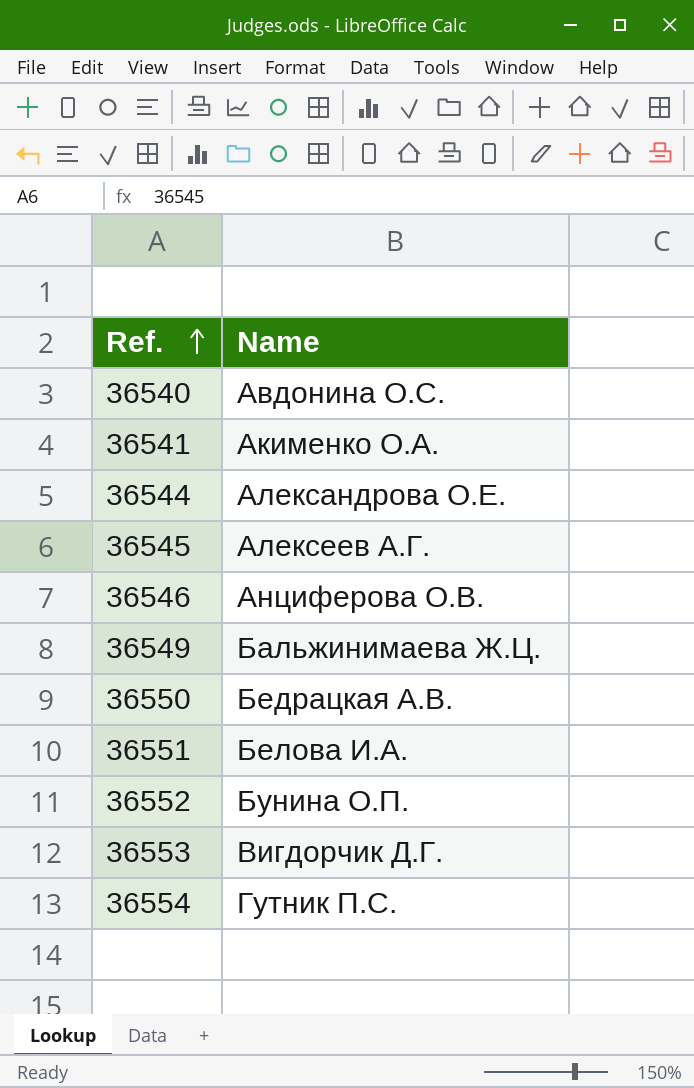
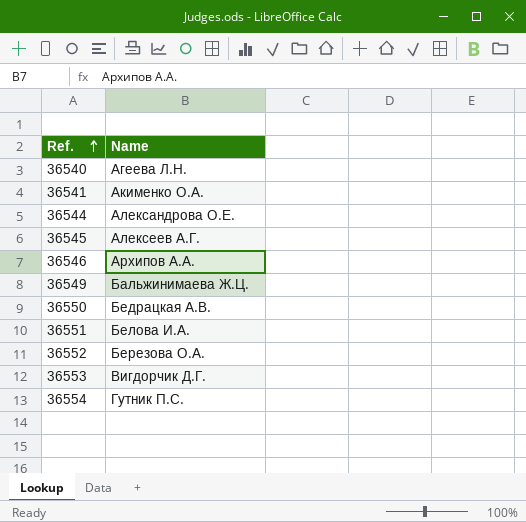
36540 | Name: Авдонина О.С. -> Агеева Л.Н.
36546 | Name: Анциферова О.В. -> Архипов А.А.
36552 | Name: Бунина О.П. -> Березова О.А.

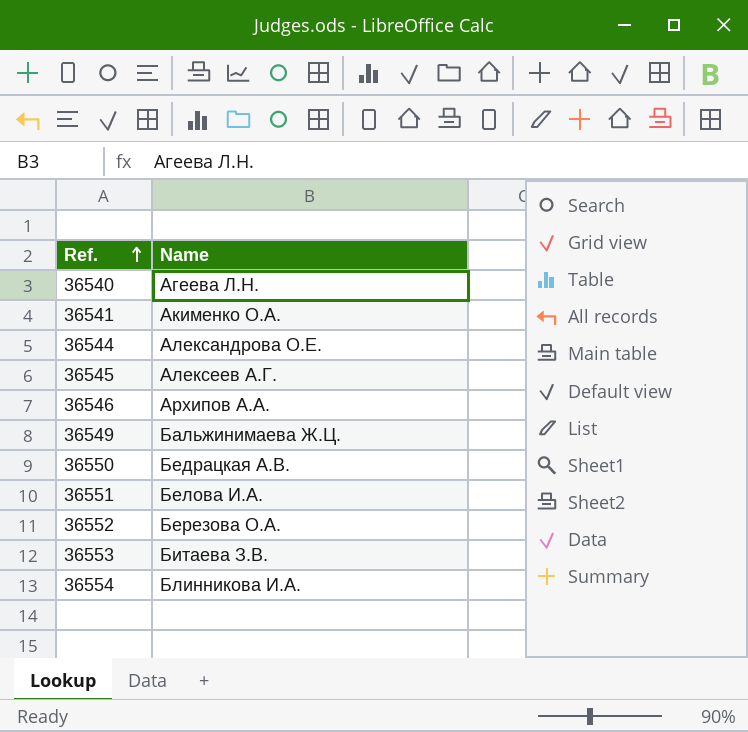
36553 | Name: Вигдорчик Д.Г. -> Битаева З.В.
36554 | Name: Гутник П.С. -> Блинникова И.А.

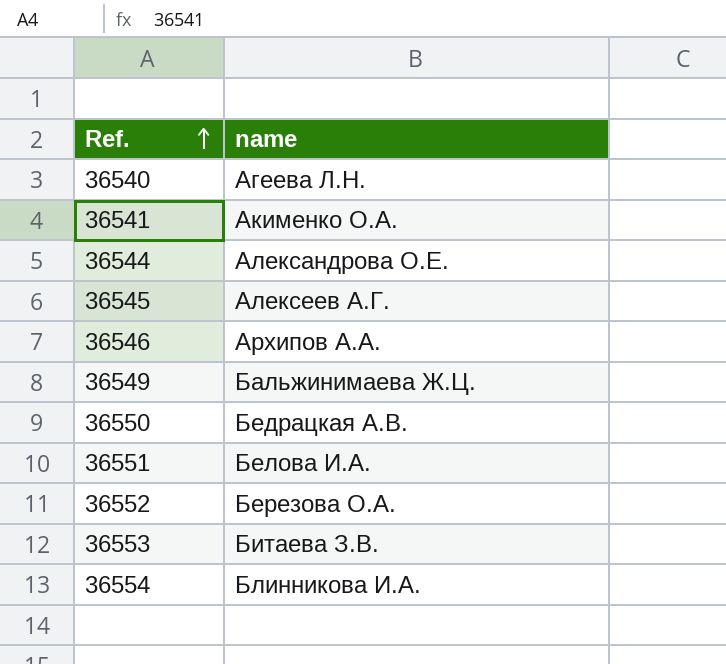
column name: Name -> name

